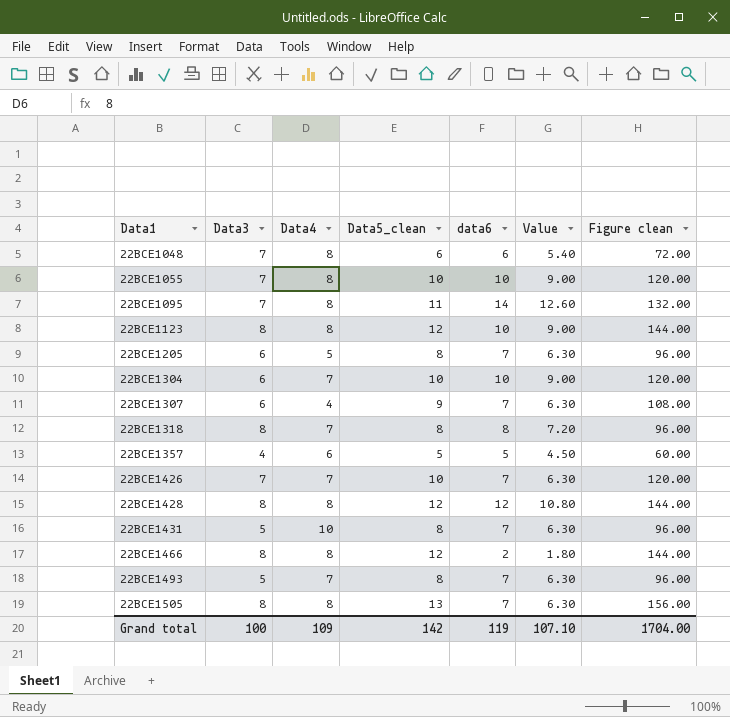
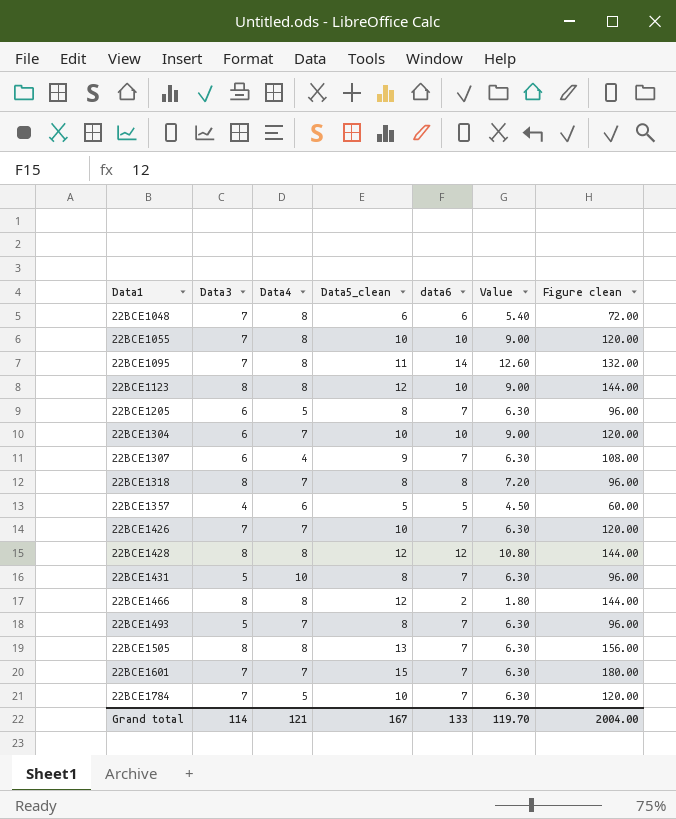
row 22BCE1601: none -> 7 | 7 | 15 | 7 | 6.30 | 180.00
row 22BCE1784: none -> 7 | 5 | 10 | 7 | 6.30 | 120.00
Grand total | Data3: 100 -> 114
Grand total | Data4: 109 -> 121
Grand total | Data5_clean: 142 -> 167
Grand total | data6: 119 -> 133
Grand total | Value: 107.10 -> 119.70
Grand total | Figure clean: 1704.00 -> 2004.00

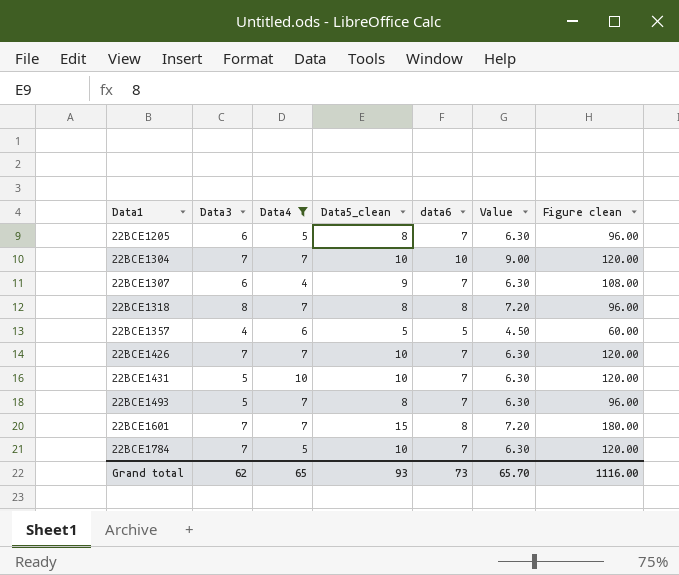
filter: none -> Data4 != 8
22BCE1304 | Data3: 6 -> 7
22BCE1431 | Data5_clean: 8 -> 10
22BCE1431 | Figure clean: 96.00 -> 120.00
22BCE1601 | data6: 7 -> 8
22BCE1601 | Value: 6.30 -> 7.20
Grand total | Data3: 114 -> 62
Grand total | Data4: 121 -> 65
Grand total | Data5_clean: 167 -> 93
Grand total | data6: 133 -> 73
Grand total | Value: 119.70 -> 65.70
Grand total | Figure clean: 2004.00 -> 1116.00

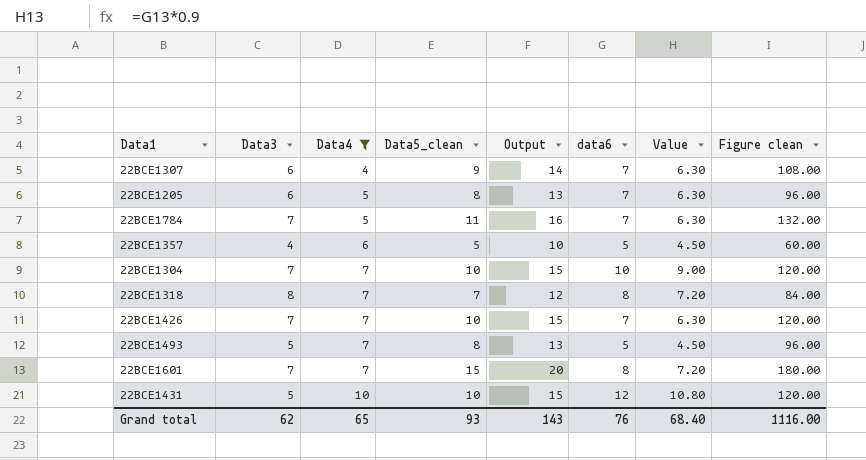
row order: Data1 ascending -> Data4 ascending
column Output | formula: none -> [Data5_clean] + 5
22BCE1784 | Data5_clean: 10 -> 11
22BCE1784 | Figure clean: 120.00 -> 132.00
22BCE1318 | Data5_clean: 8 -> 7
22BCE1318 | Figure clean: 96.00 -> 84.00
22BCE1493 | data6: 7 -> 5
22BCE1493 | Value: 6.30 -> 4.50
22BCE1431 | data6: 7 -> 12
22BCE1431 | Value: 6.30 -> 10.80
Grand total | data6: 73 -> 76
Grand total | Value: 65.70 -> 68.40

